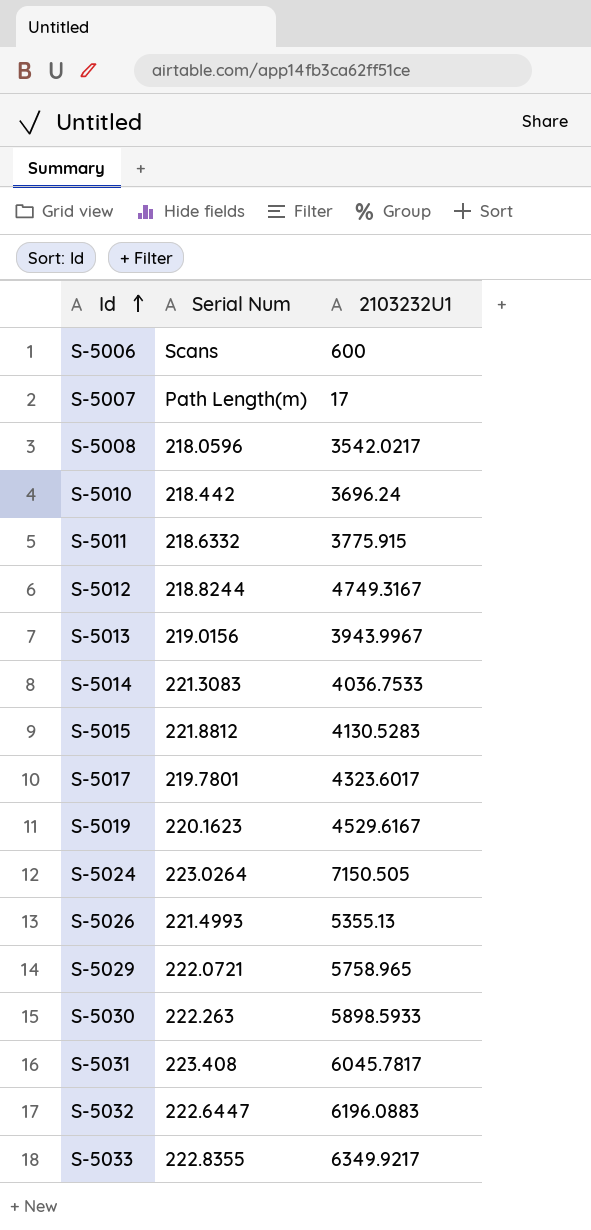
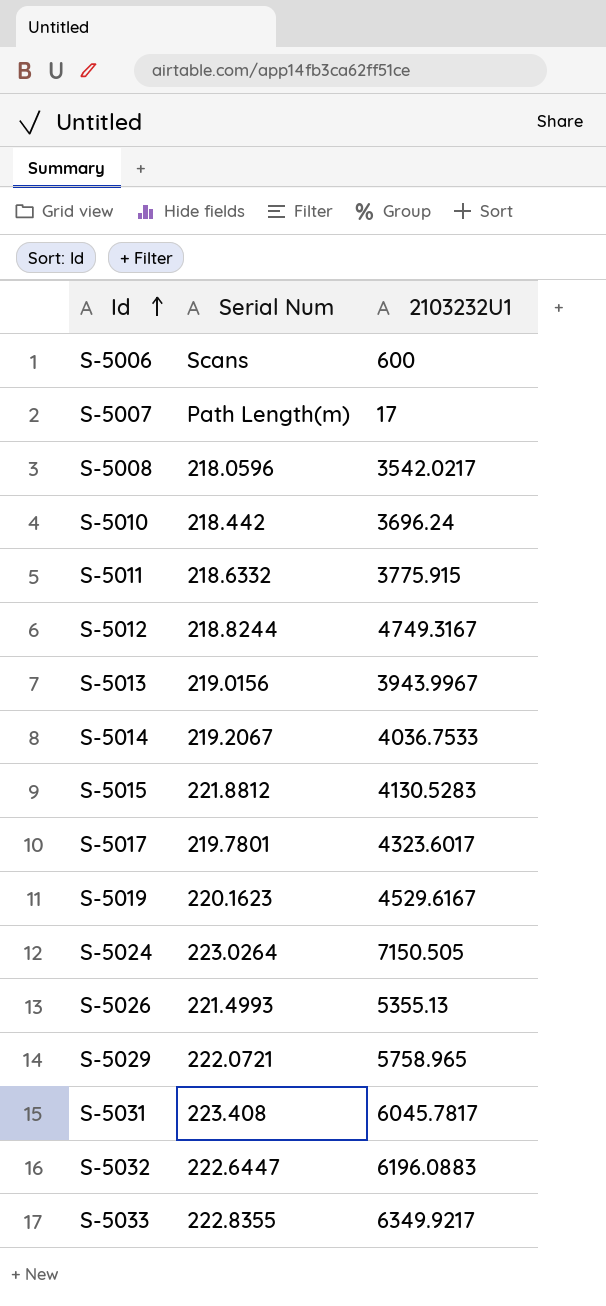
row S-5030: 222.263 | 5898.5933 -> none
S-5014 | Serial Num: 221.3083 -> 219.2067

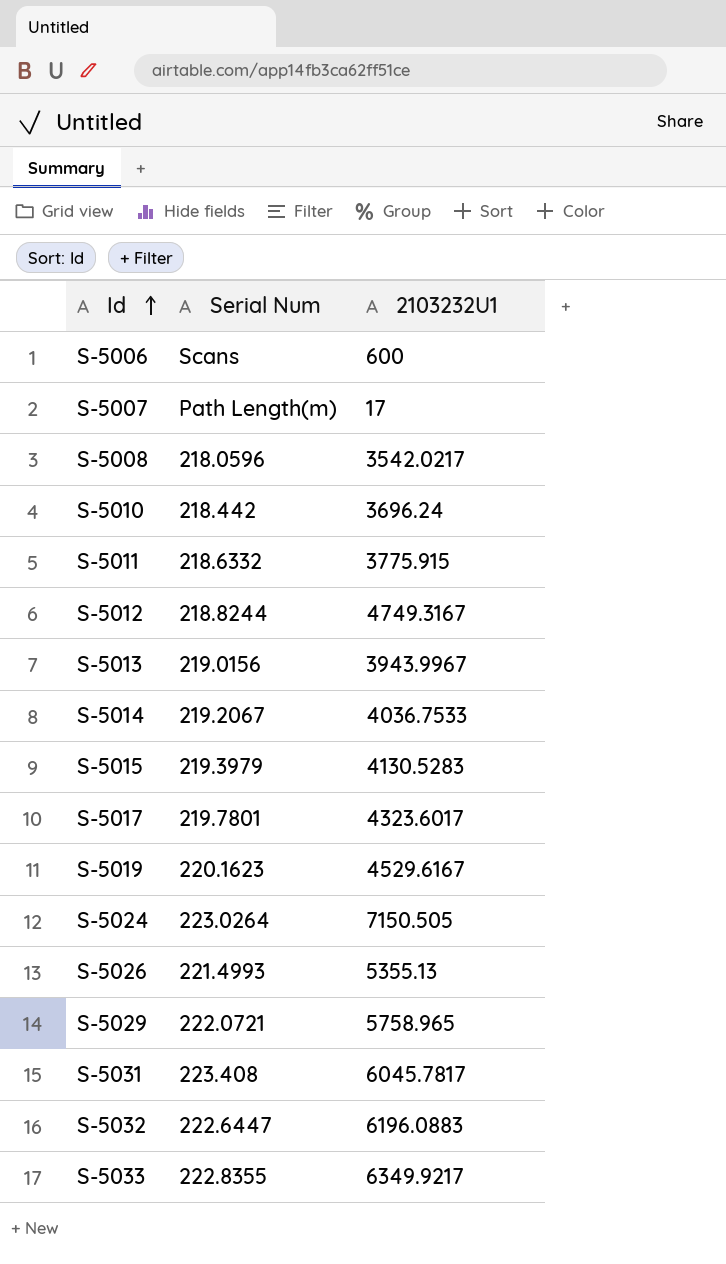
S-5015 | Serial Num: 221.8812 -> 219.3979

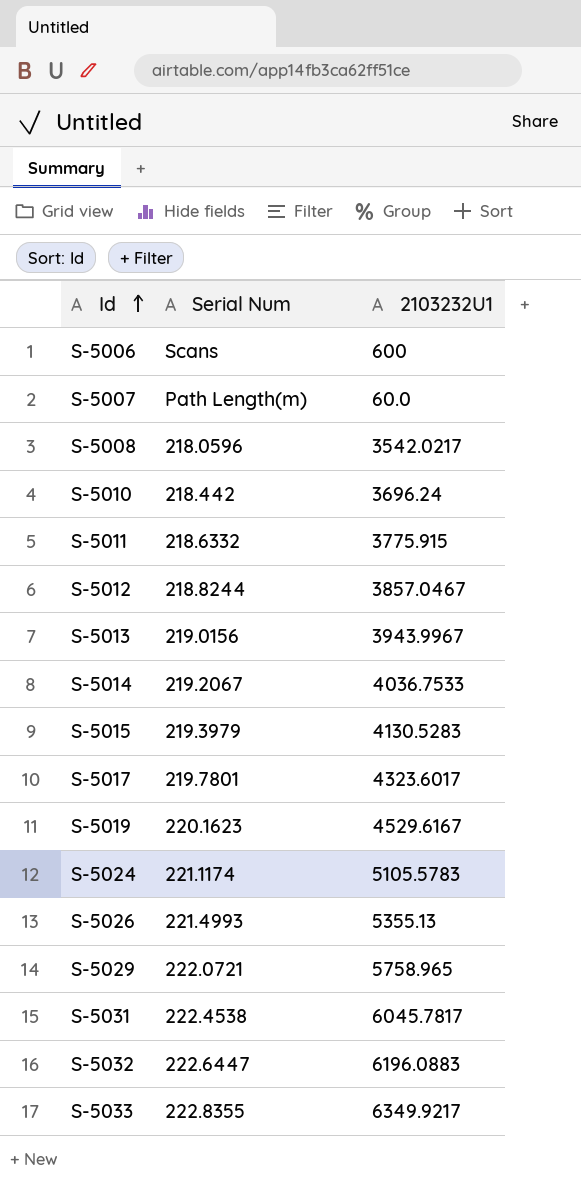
S-5007 | 2103232U1: 17 -> 60.0
S-5012 | 2103232U1: 4749.3167 -> 3857.0467
S-5024 | Serial Num: 223.0264 -> 221.1174
S-5024 | 2103232U1: 7150.505 -> 5105.5783
S-5031 | Serial Num: 223.408 -> 222.4538

